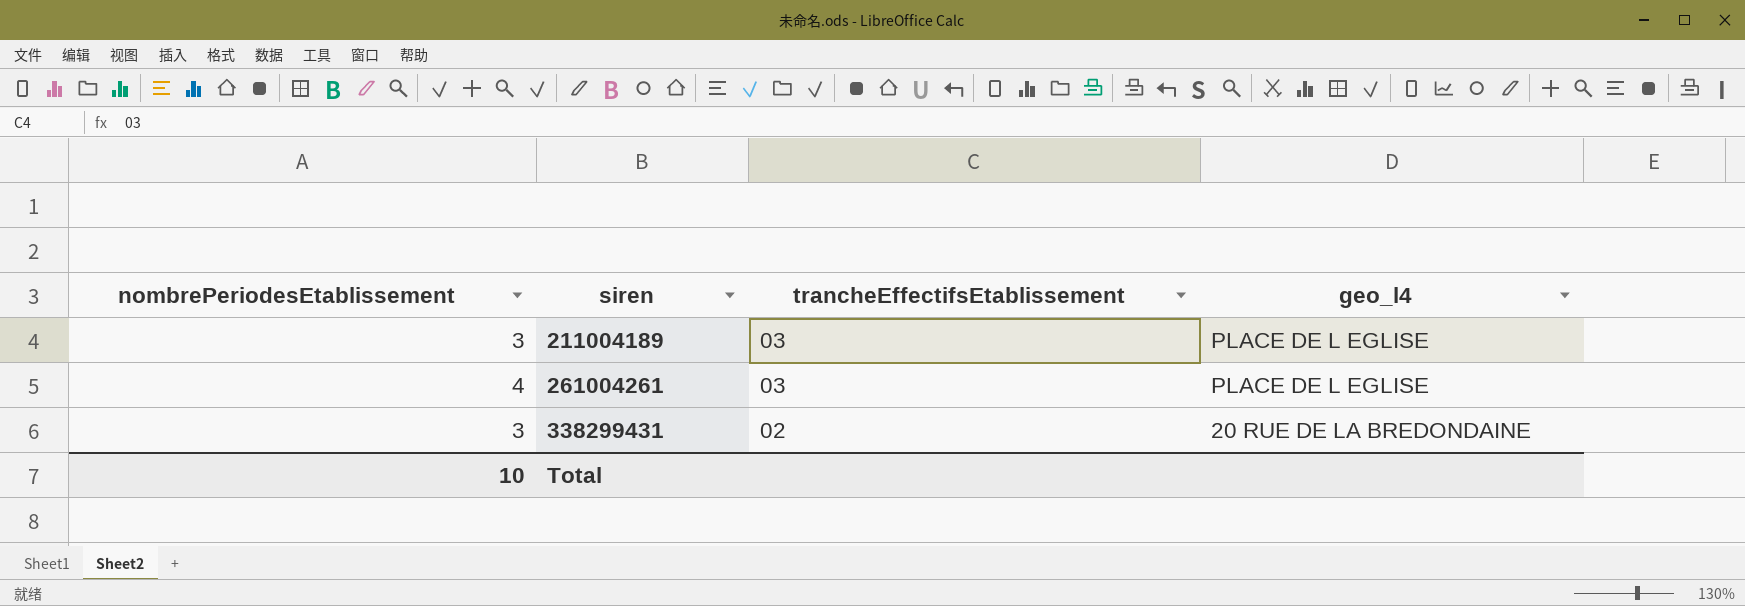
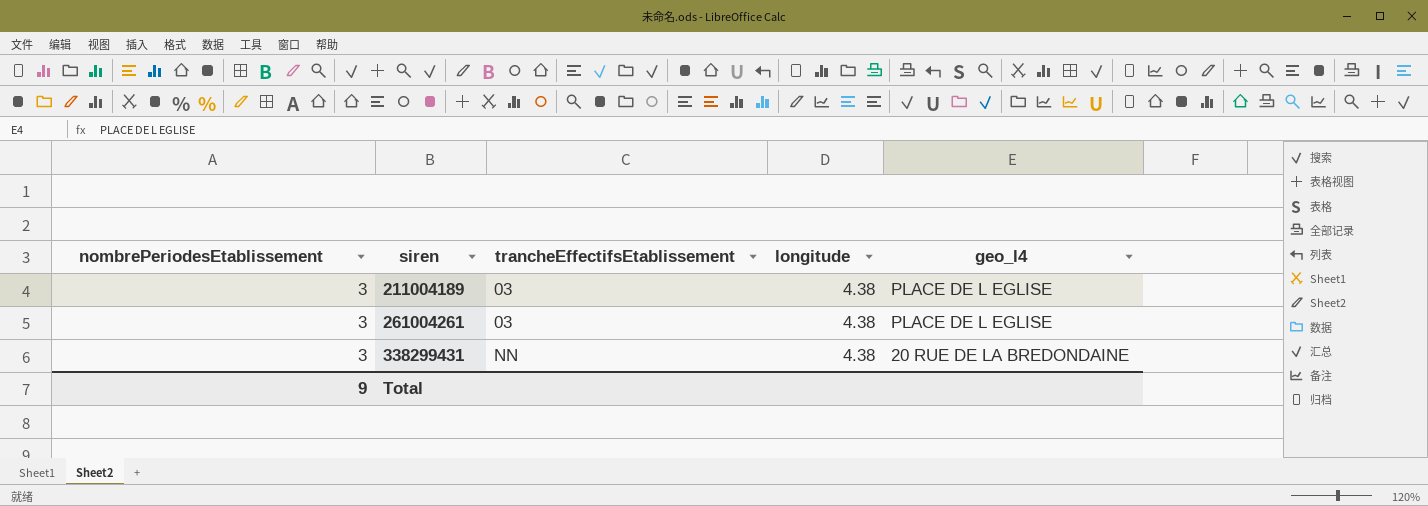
column longitude | position: none -> 4
261004261 | nombrePeriodesEtablissement: 4 -> 3
338299431 | trancheEffectifsEtablissement: 02 -> NN
Total | nombrePeriodesEtablissement: 10 -> 9

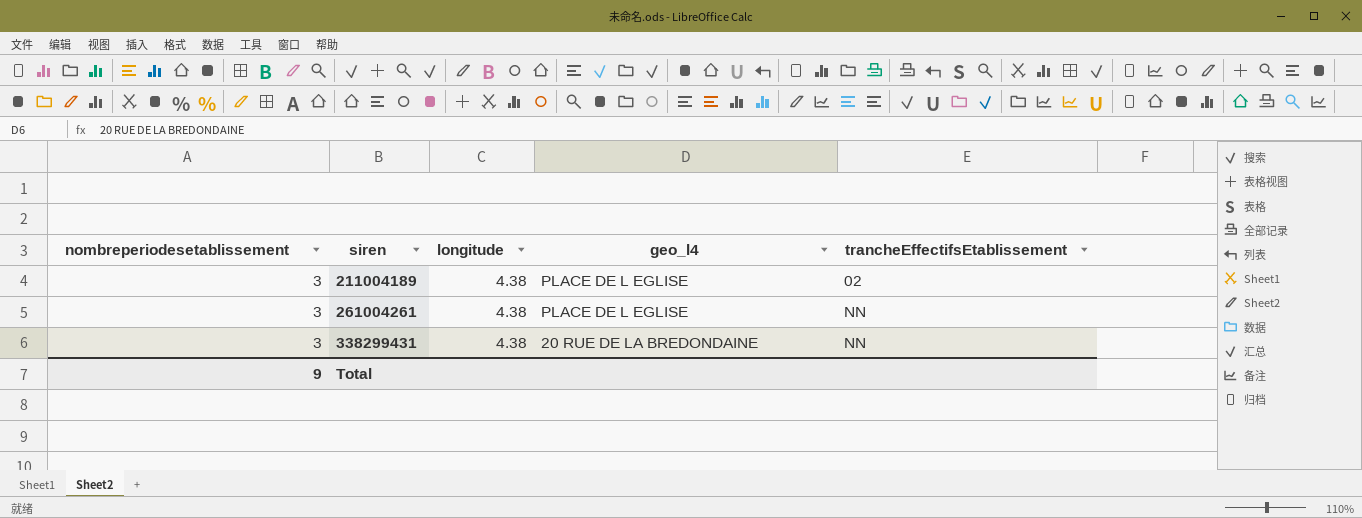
column name: nombrePeriodesEtablissement -> nombreperiodesetablissement
column trancheEffectifsEtablissement | position: 3 -> 5
211004189 | trancheEffectifsEtablissement: 03 -> 02
261004261 | trancheEffectifsEtablissement: 03 -> NN

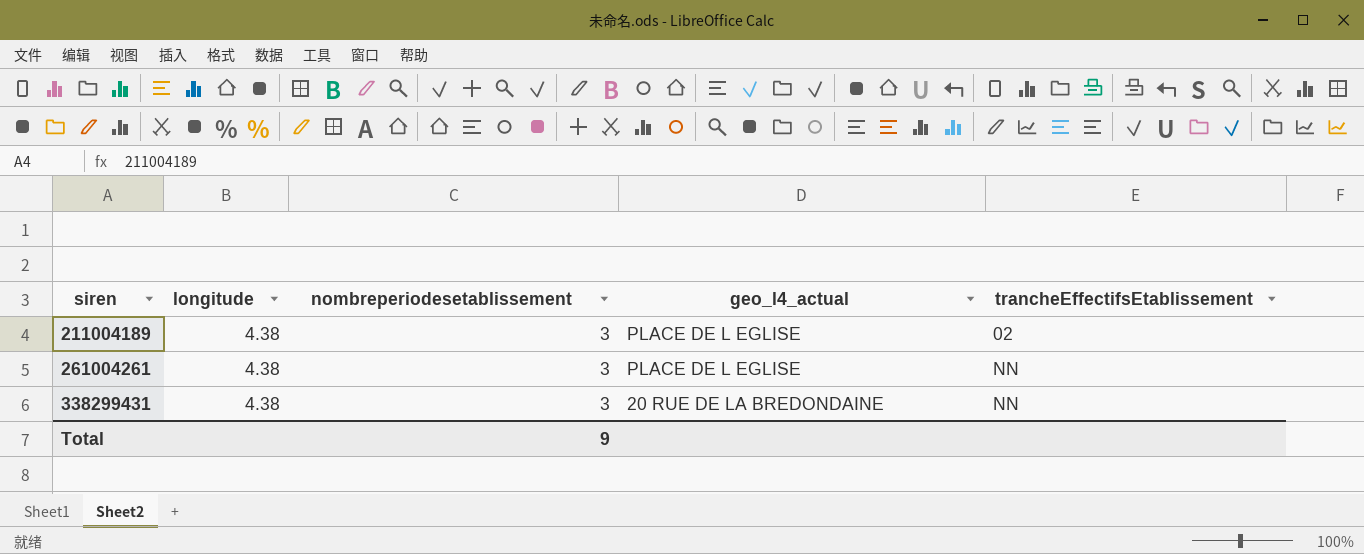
column nombreperiodesetablissement | position: 1 -> 3
column name: geo_l4 -> geo_l4_actual

